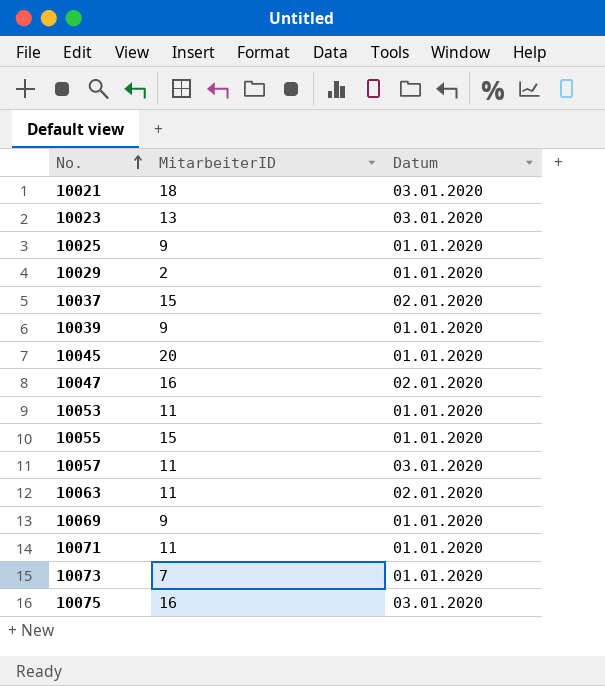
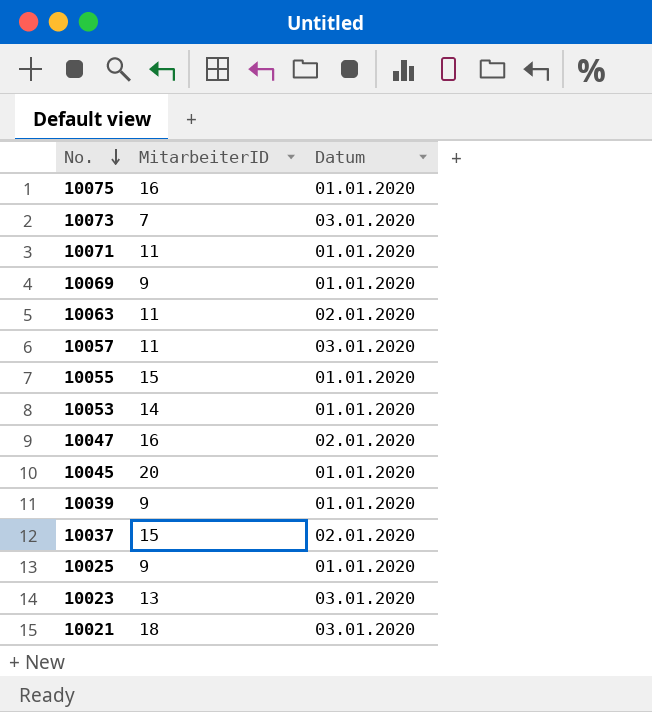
row order: No. ascending -> No. descending
row 10029: 2 | 01.01.2020 -> none
10075 | Datum: 03.01.2020 -> 01.01.2020
10073 | Datum: 01.01.2020 -> 03.01.2020
10053 | MitarbeiterID: 11 -> 14

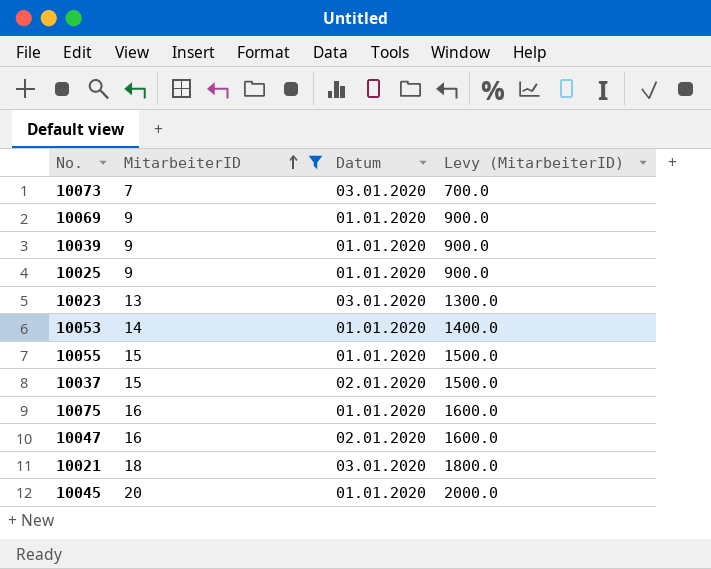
filter: none -> MitarbeiterID != 11
row order: No. descending -> MitarbeiterID ascending
column Levy (MitarbeiterID) | formula: none -> [MitarbeiterID] * 100

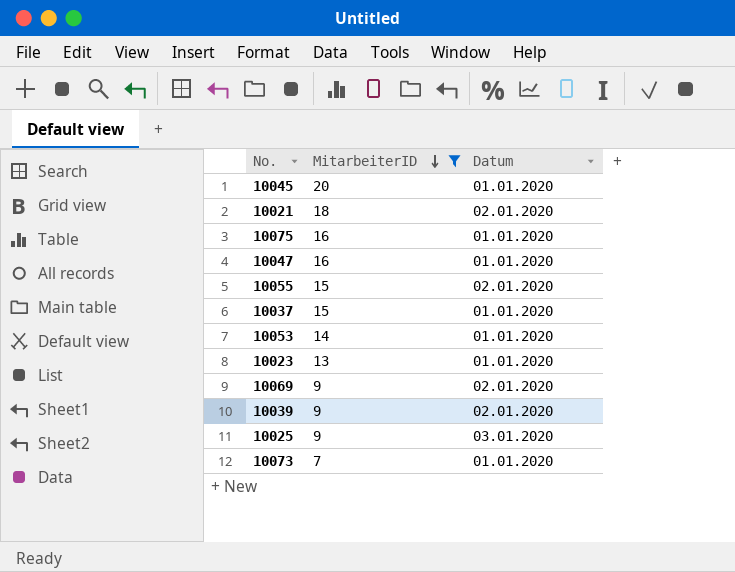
row order: MitarbeiterID ascending -> MitarbeiterID descending
column Levy (MitarbeiterID) | formula: [MitarbeiterID] * 100 -> none
10021 | Datum: 03.01.2020 -> 02.01.2020
10047 | Datum: 02.01.2020 -> 01.01.2020
10055 | Datum: 01.01.2020 -> 02.01.2020
10037 | Datum: 02.01.2020 -> 01.01.2020
10023 | Datum: 03.01.2020 -> 01.01.2020
10069 | Datum: 01.01.2020 -> 02.01.2020
10039 | Datum: 01.01.2020 -> 02.01.2020
10025 | Datum: 01.01.2020 -> 03.01.2020
10073 | Datum: 03.01.2020 -> 01.01.2020

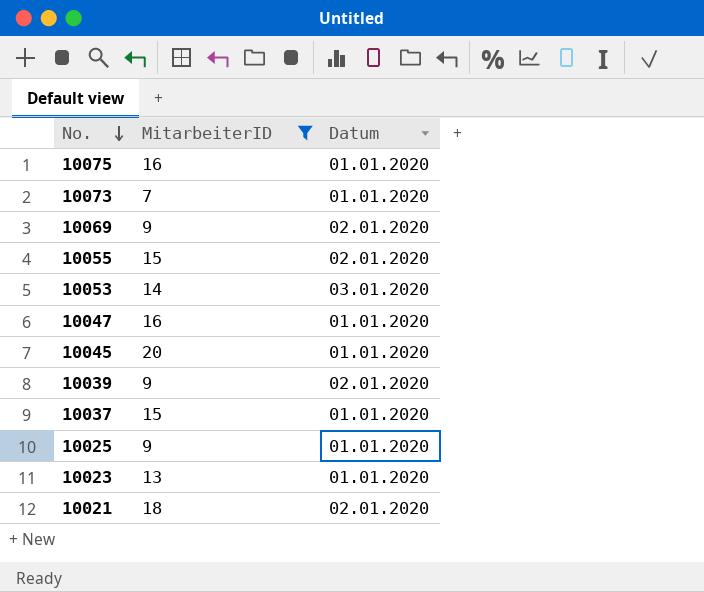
row order: MitarbeiterID descending -> No. descending
10053 | Datum: 01.01.2020 -> 03.01.2020
10025 | Datum: 03.01.2020 -> 01.01.2020

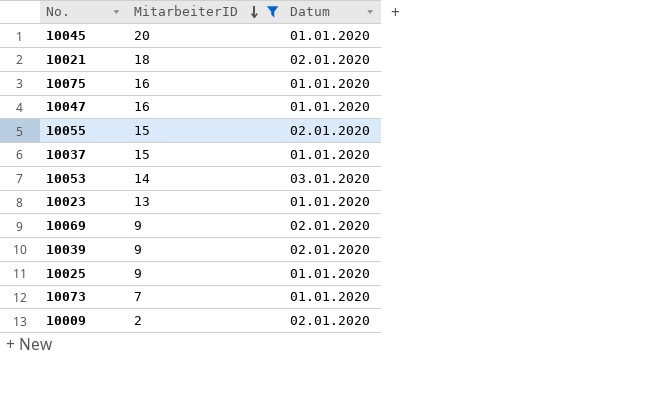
row order: No. descending -> MitarbeiterID descending
row 10009: none -> 2 | 02.01.2020

